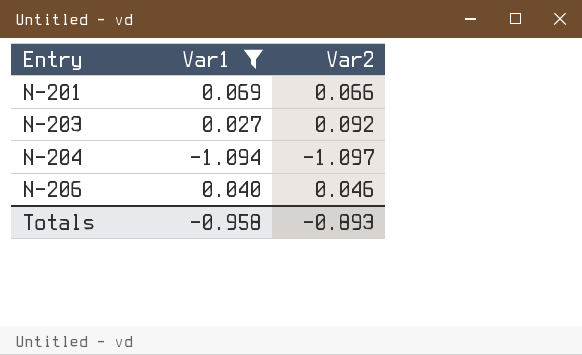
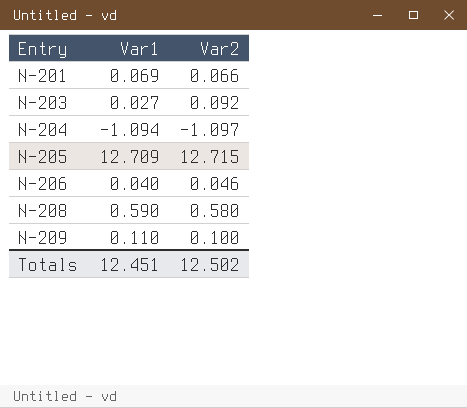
filter: Var1 <= 0.069 -> none
Totals | Var1: -0.958 -> 12.451
Totals | Var2: -0.893 -> 12.502

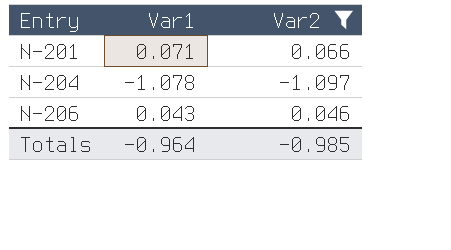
filter: none -> Var2 <= 0.066
N-201 | Var1: 0.069 -> 0.071
N-204 | Var1: -1.094 -> -1.078
N-206 | Var1: 0.040 -> 0.043
Totals | Var1: 12.451 -> -0.964
Totals | Var2: 12.502 -> -0.985

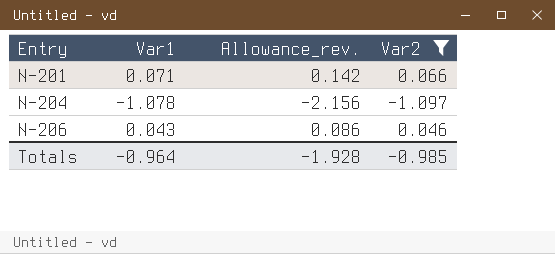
column Allowance_rev. | formula: none -> [Var1] * 2

